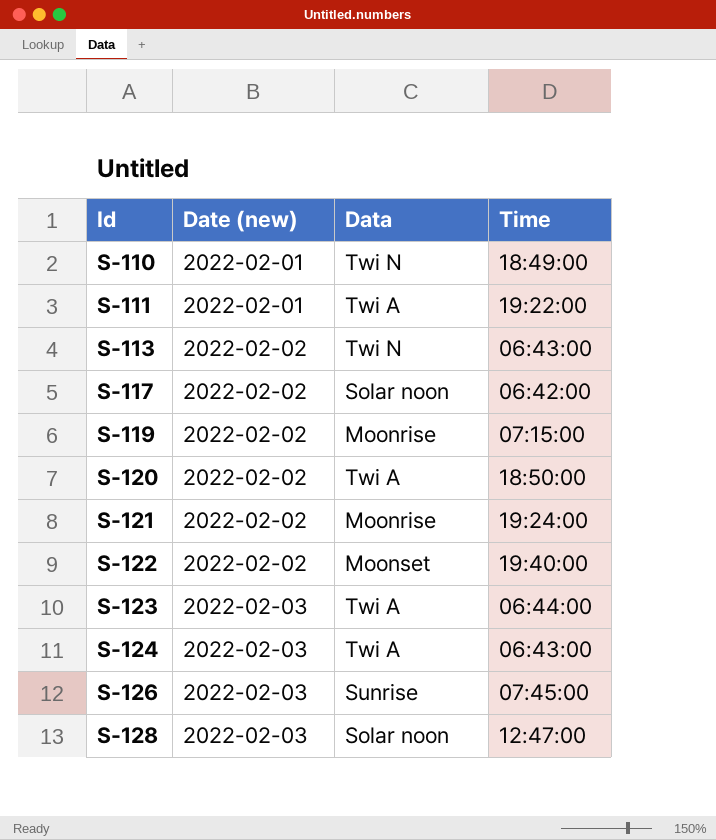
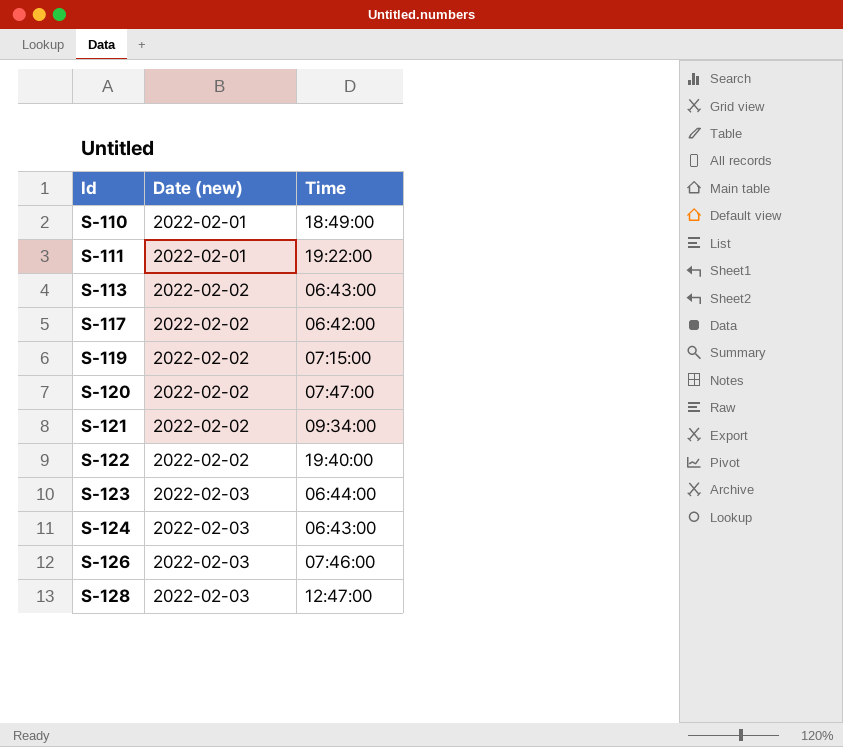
column Data | position: 3 -> none
S-120 | Time: 18:50:00 -> 07:47:00
S-121 | Time: 19:24:00 -> 09:34:00
S-126 | Time: 07:45:00 -> 07:46:00

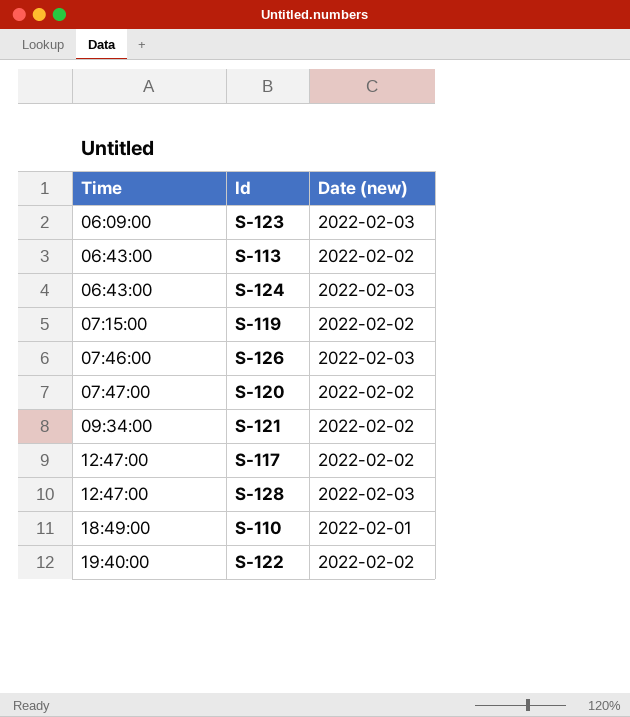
row order: Id ascending -> Time ascending
column Time | position: 3 -> 1
row S-111: 2022-02-01 | 19:22:00 -> none
S-123 | Time: 06:44:00 -> 06:09:00
S-117 | Time: 06:42:00 -> 12:47:00

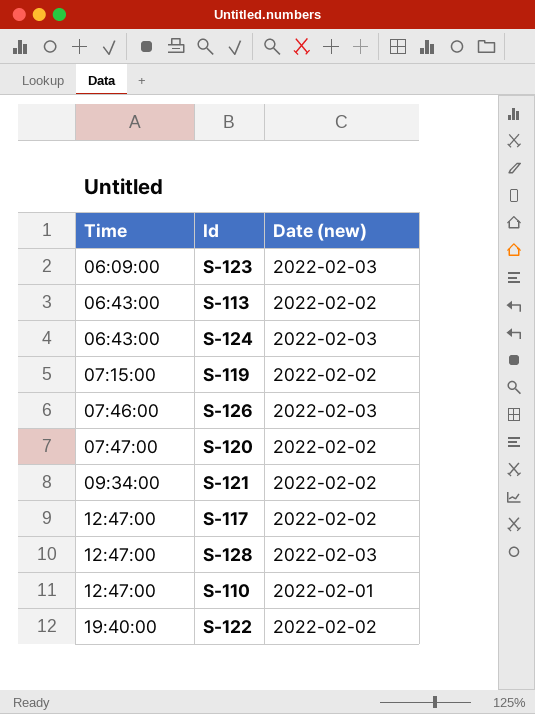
S-110 | Time: 18:49:00 -> 12:47:00

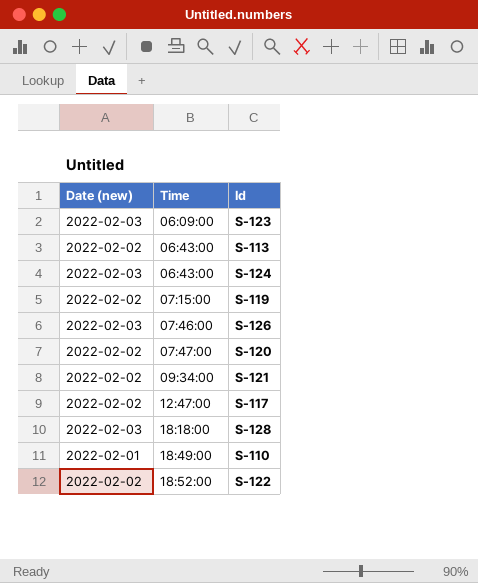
column Date (new) | position: 3 -> 1
S-128 | Time: 12:47:00 -> 18:18:00
S-110 | Time: 12:47:00 -> 18:49:00
S-122 | Time: 19:40:00 -> 18:52:00

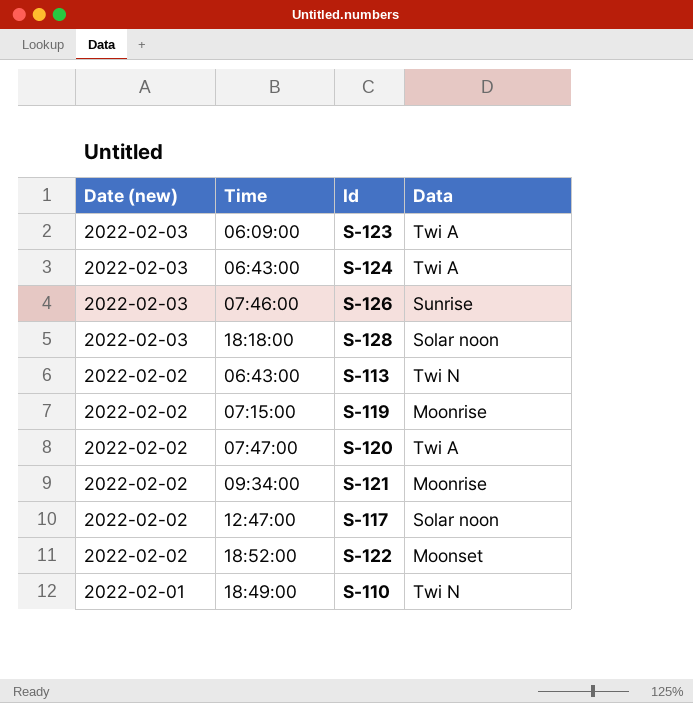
row order: Time ascending -> Date (new) descending
column Data | position: none -> 4

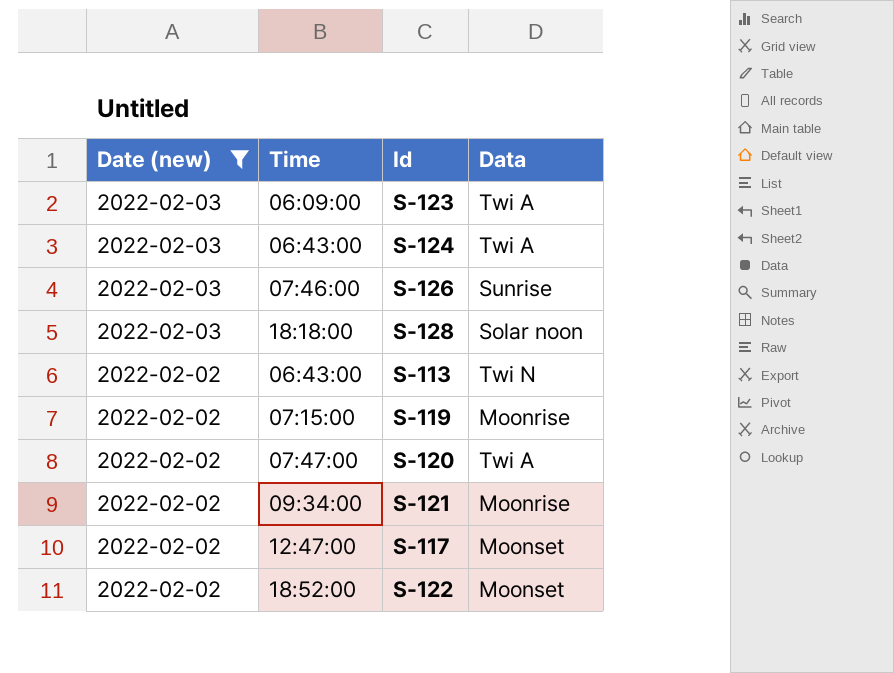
filter: none -> Date (new) != 2022-02-01
S-117 | Data: Solar noon -> Moonset

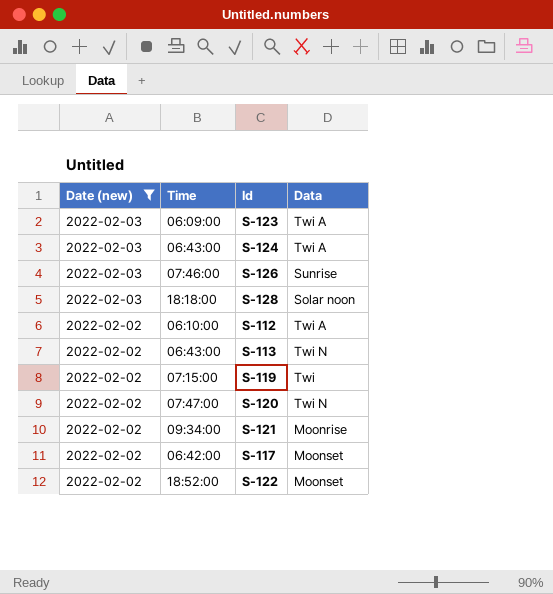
row S-112: none -> 2022-02-02 | 06:10:00 | Twi A
S-119 | Data: Moonrise -> Twi
S-120 | Data: Twi A -> Twi N
S-117 | Time: 12:47:00 -> 06:42:00

